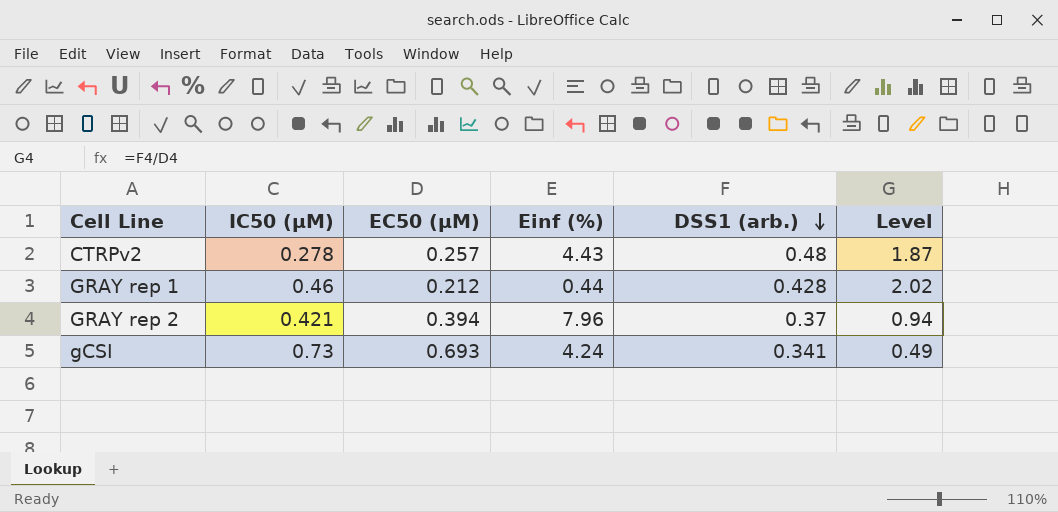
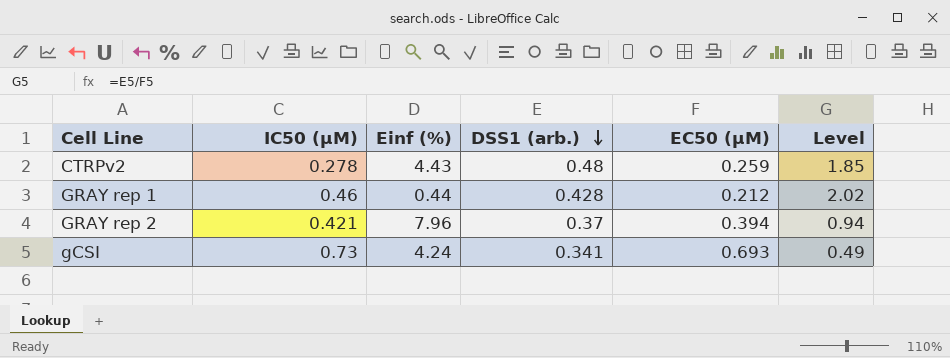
column EC50 (µM) | position: 3 -> 5
CTRPv2 | EC50 (µM): 0.257 -> 0.259
CTRPv2 | Level: 1.87 -> 1.85

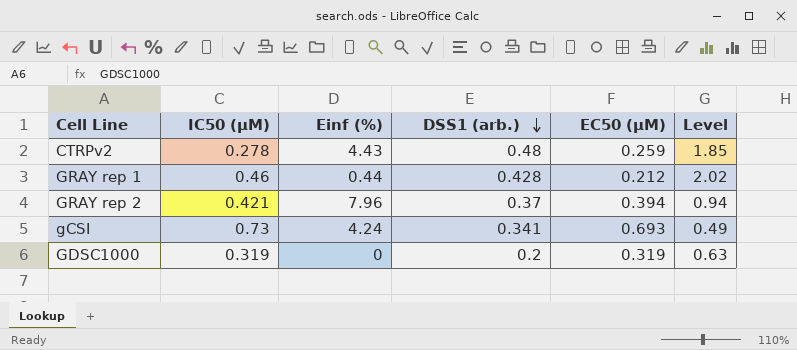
row GDSC1000: none -> 0.319 | 0 | 0.2 | 0.319 | 0.63

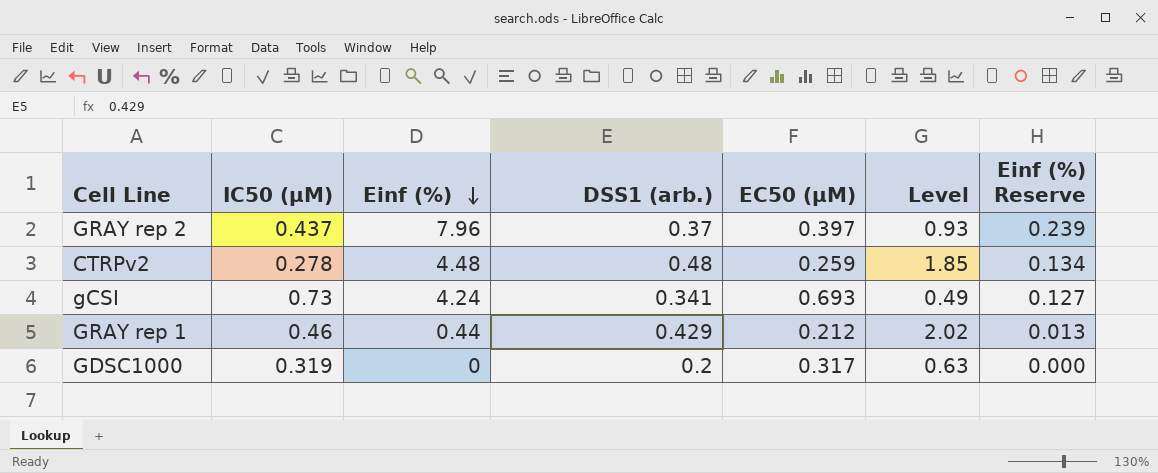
row order: DSS1 (arb.) descending -> Einf (%) descending
column Einf (%) Reserve | formula: none -> [Einf (%)] * 0.03
GRAY rep 2 | IC50 (µM): 0.421 -> 0.437
GRAY rep 2 | EC50 (µM): 0.394 -> 0.397
GRAY rep 2 | Level: 0.94 -> 0.93
CTRPv2 | Einf (%): 4.43 -> 4.48
GRAY rep 1 | DSS1 (arb.): 0.428 -> 0.429
GDSC1000 | EC50 (µM): 0.319 -> 0.317

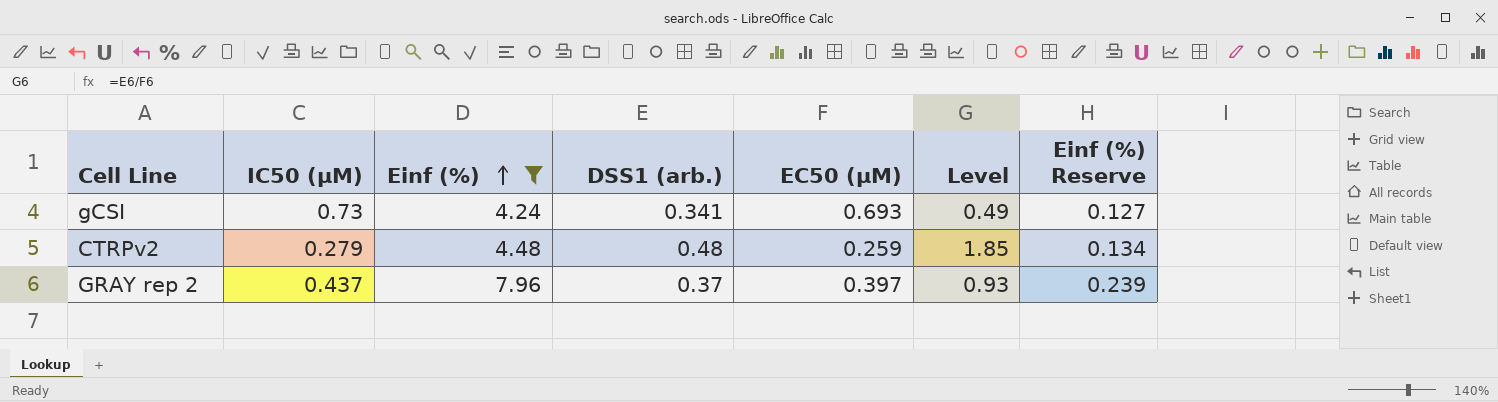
filter: none -> Einf (%) >= 4.24
row order: Einf (%) descending -> Einf (%) ascending
CTRPv2 | IC50 (µM): 0.278 -> 0.279

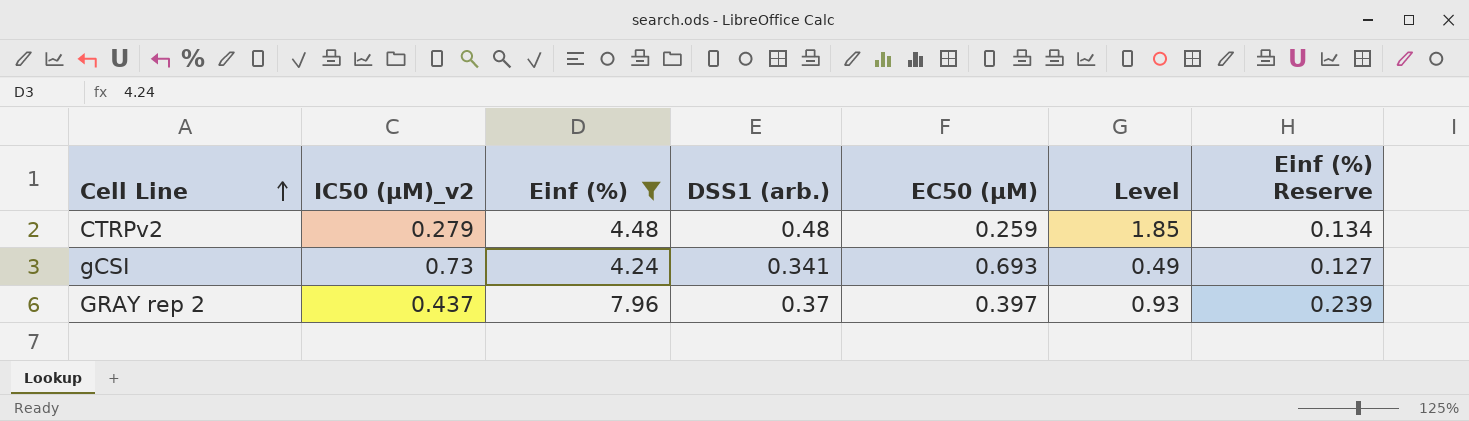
row order: Einf (%) ascending -> Cell Line ascending
column name: IC50 (µM) -> IC50 (µM)_v2

